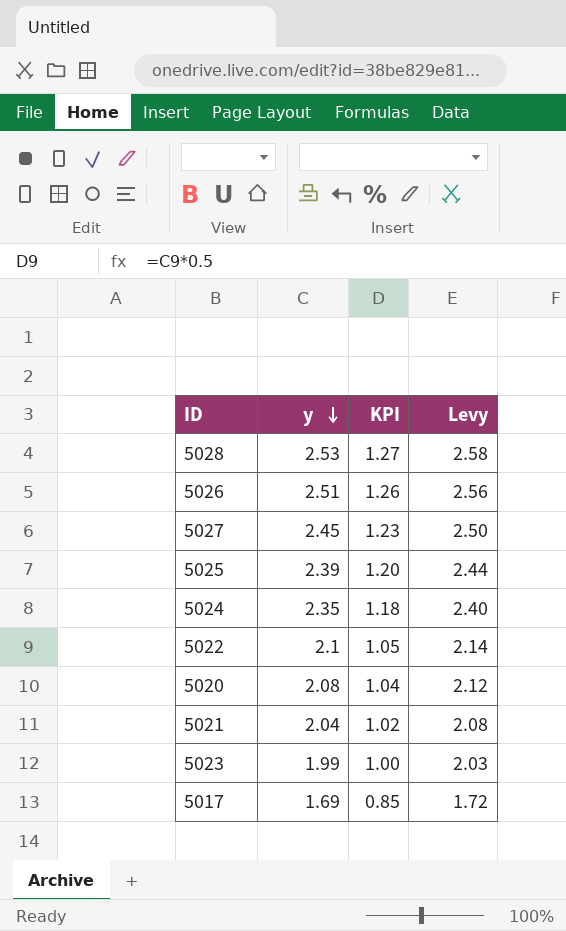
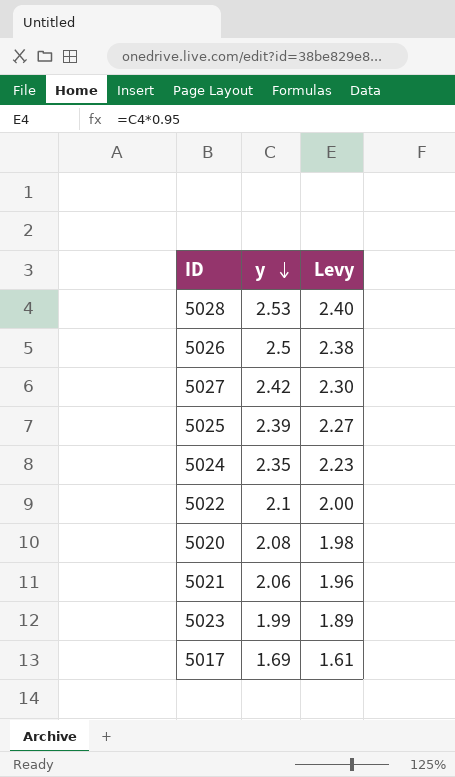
column KPI | formula: [y] * 0.5 -> none
column Levy | formula: [y] * 1.02 -> [y] * 0.95
5026 | y: 2.51 -> 2.5
5027 | y: 2.45 -> 2.42
5021 | y: 2.04 -> 2.06

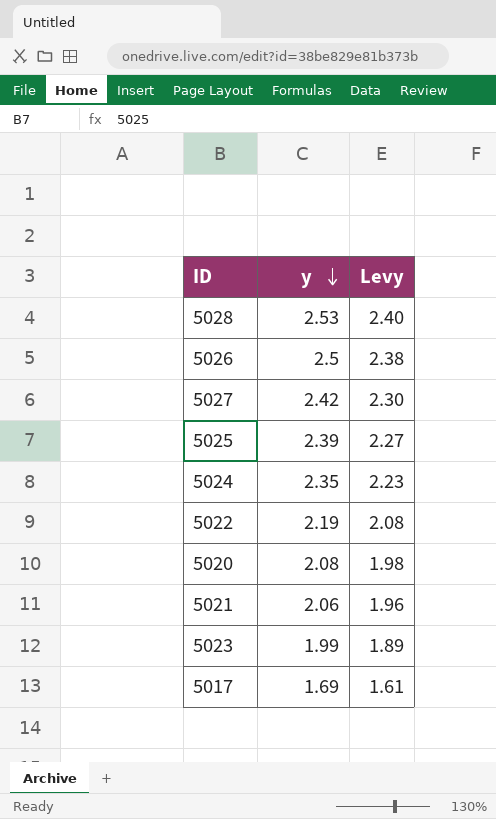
5022 | y: 2.1 -> 2.19
5022 | Levy: 2.00 -> 2.08

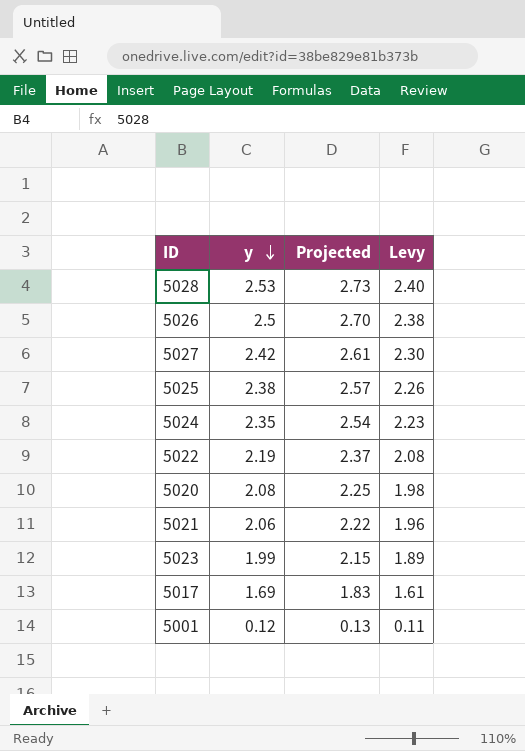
column Projected | formula: none -> [y] * 1.08
5025 | y: 2.39 -> 2.38
5025 | Levy: 2.27 -> 2.26
row 5001: none -> 0.12 | 0.13 | 0.11

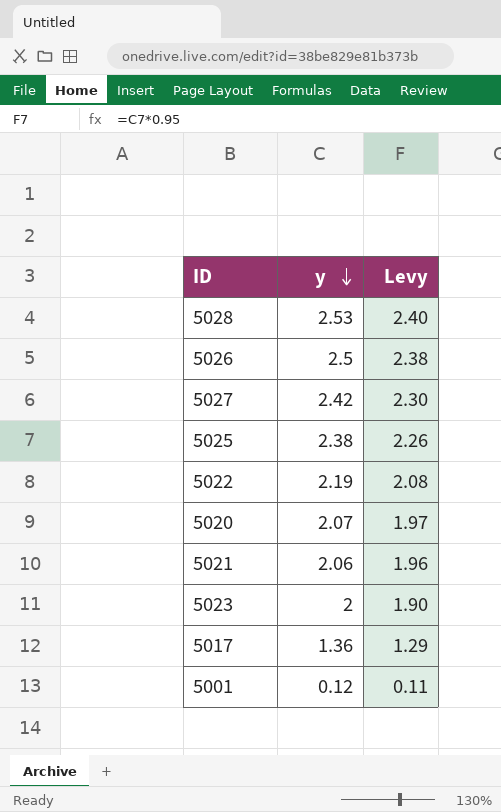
column Projected | formula: [y] * 1.08 -> none
row 5024: 2.35 | 2.54 | 2.23 -> none
5020 | y: 2.08 -> 2.07
5020 | Levy: 1.98 -> 1.97
5023 | y: 1.99 -> 2
5023 | Levy: 1.89 -> 1.90
5017 | y: 1.69 -> 1.36
5017 | Levy: 1.61 -> 1.29

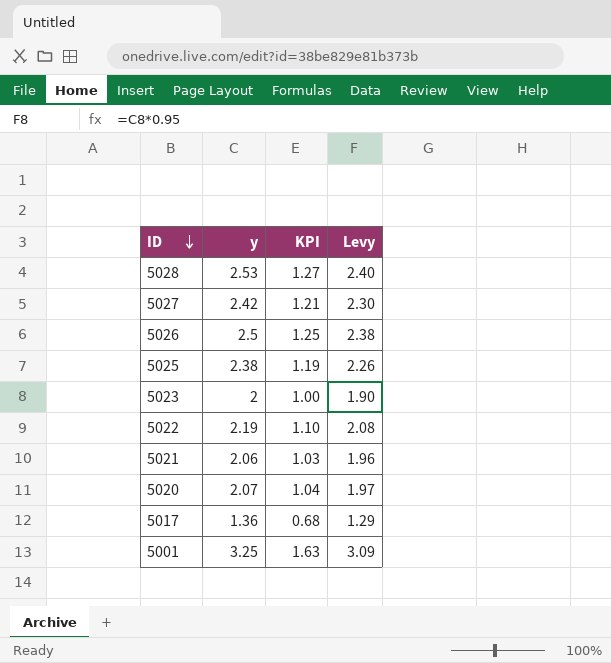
row order: y descending -> ID descending
column KPI | formula: none -> [y] * 0.5
5001 | y: 0.12 -> 3.25
5001 | Levy: 0.11 -> 3.09

